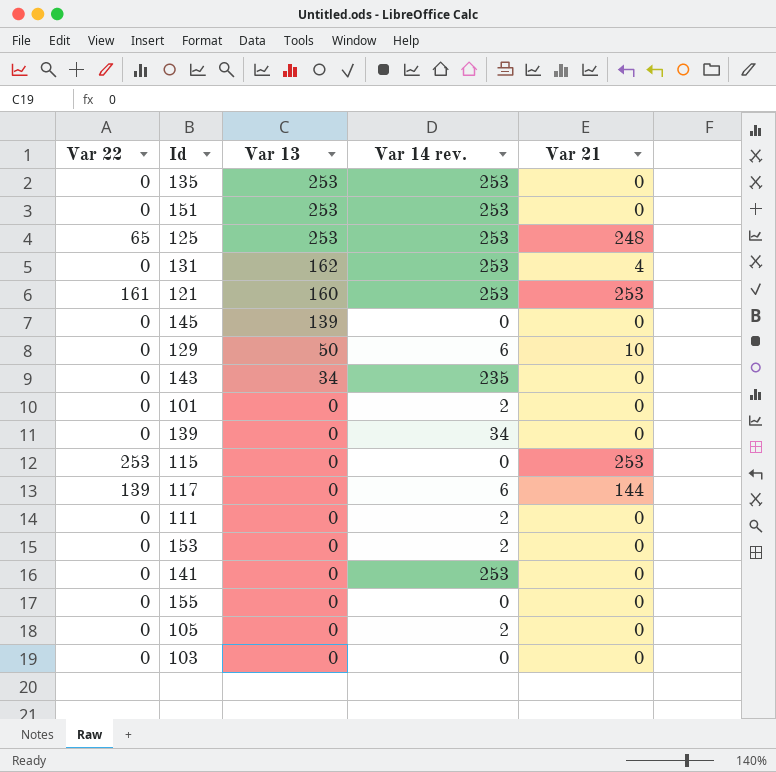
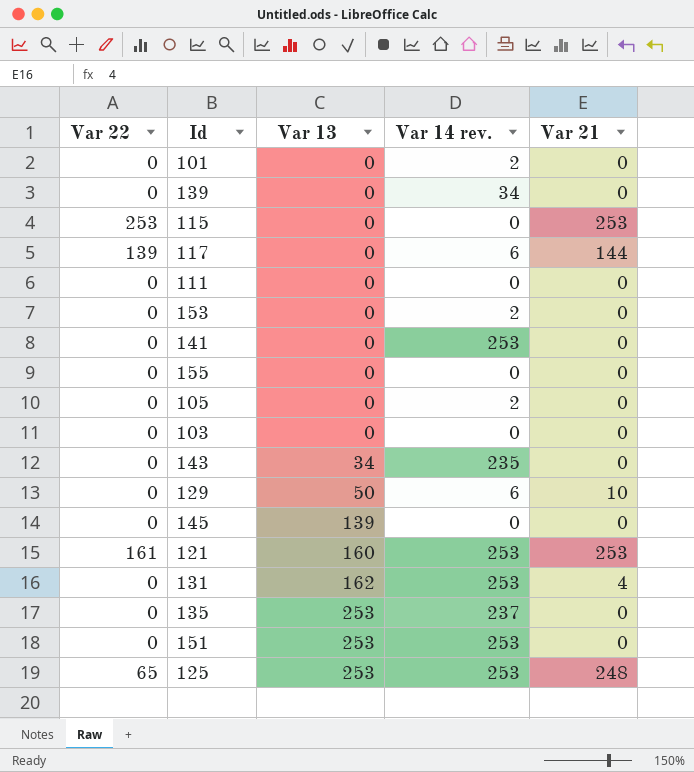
row order: Var 13 descending -> Var 13 ascending
111 | Var 14 rev.: 2 -> 0
135 | Var 14 rev.: 253 -> 237

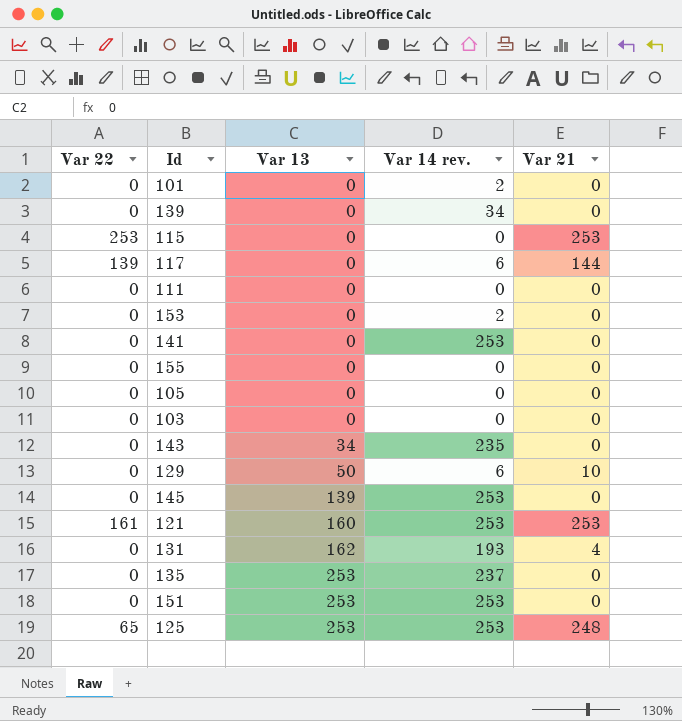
105 | Var 14 rev.: 2 -> 0
145 | Var 14 rev.: 0 -> 253
131 | Var 14 rev.: 253 -> 193

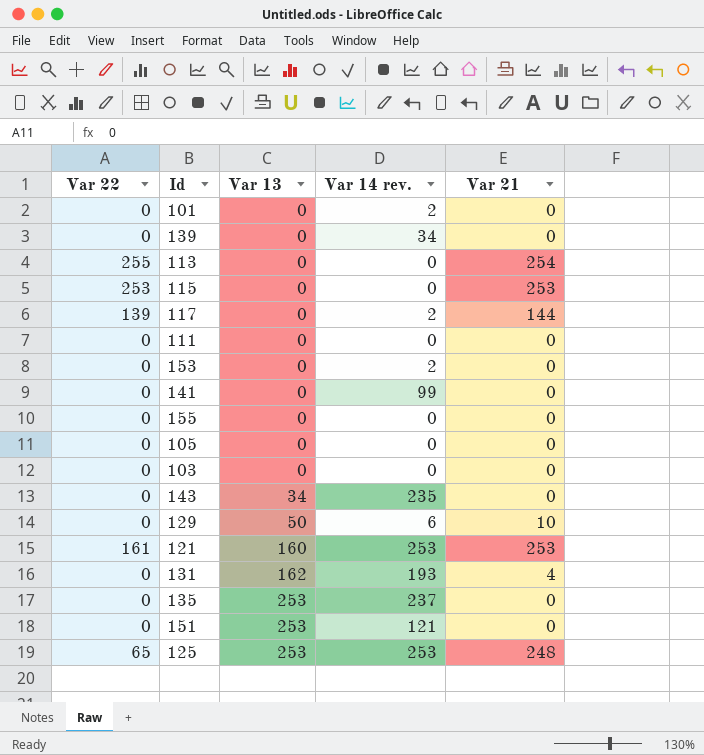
row 145: 0 | 139 | 253 | 0 -> none
row 113: none -> 255 | 0 | 0 | 254
117 | Var 14 rev.: 6 -> 2
141 | Var 14 rev.: 253 -> 99
151 | Var 14 rev.: 253 -> 121

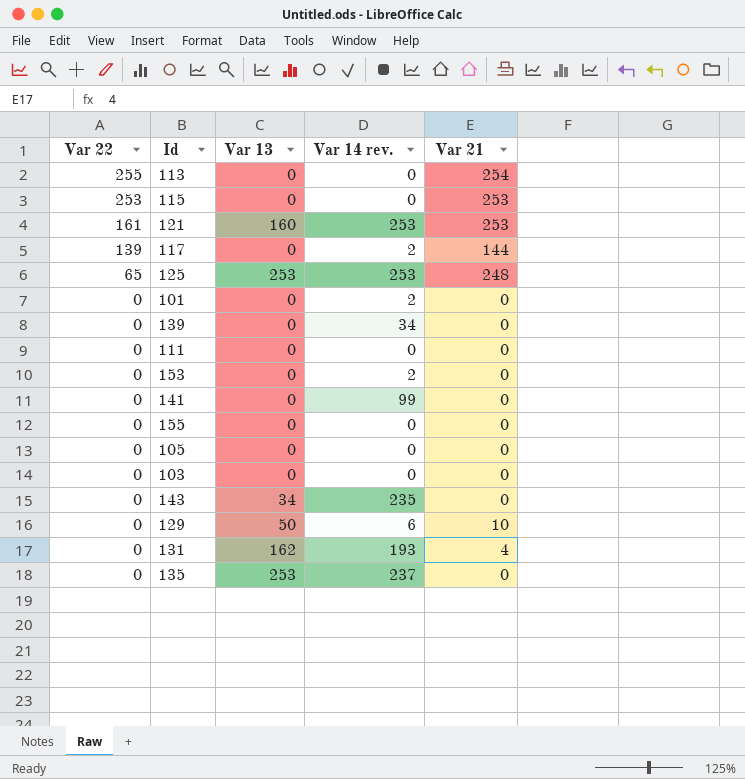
row order: Var 13 ascending -> Var 22 descending
row 151: 0 | 253 | 121 | 0 -> none

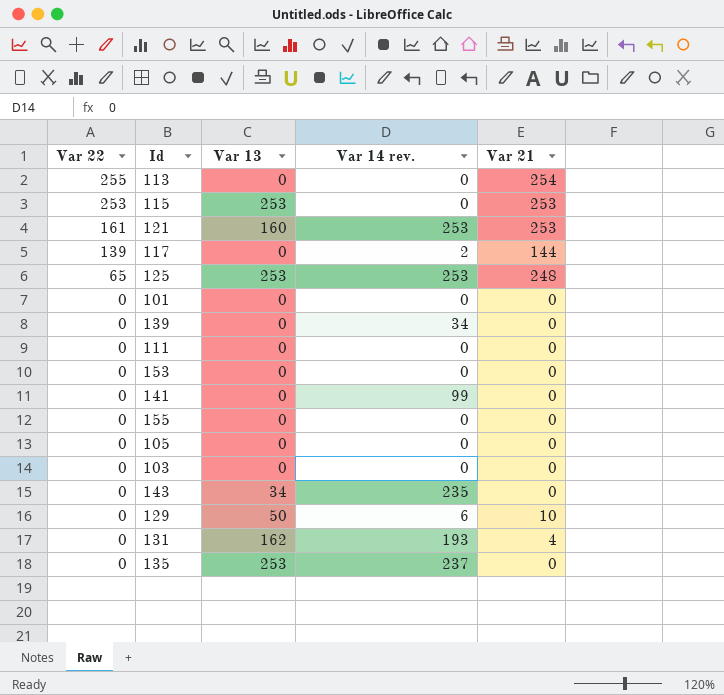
115 | Var 13: 0 -> 253
101 | Var 14 rev.: 2 -> 0
153 | Var 14 rev.: 2 -> 0

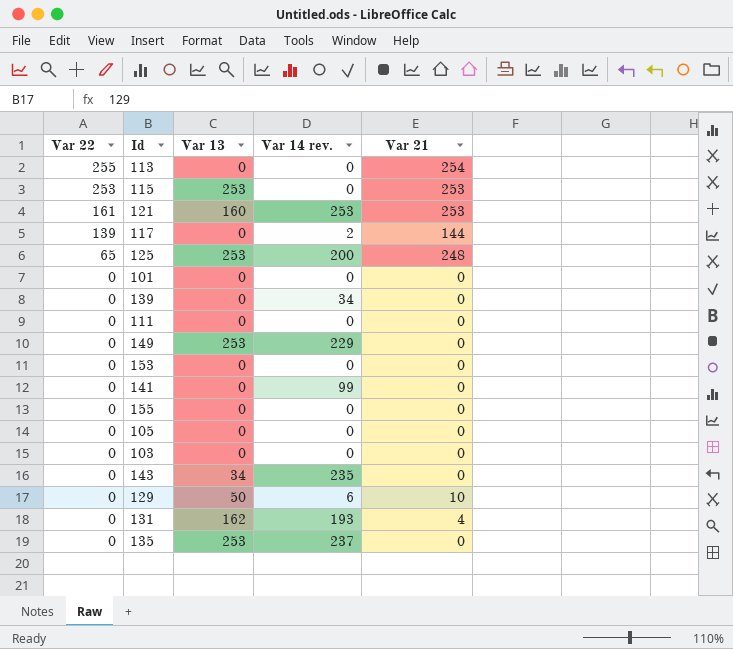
125 | Var 14 rev.: 253 -> 200
row 149: none -> 0 | 253 | 229 | 0

